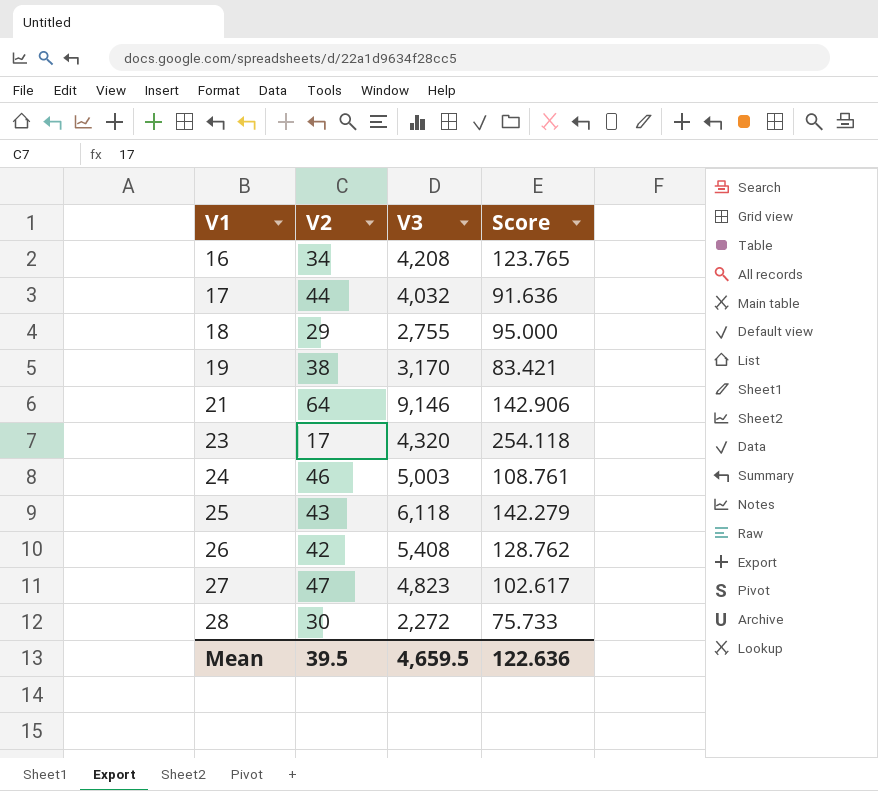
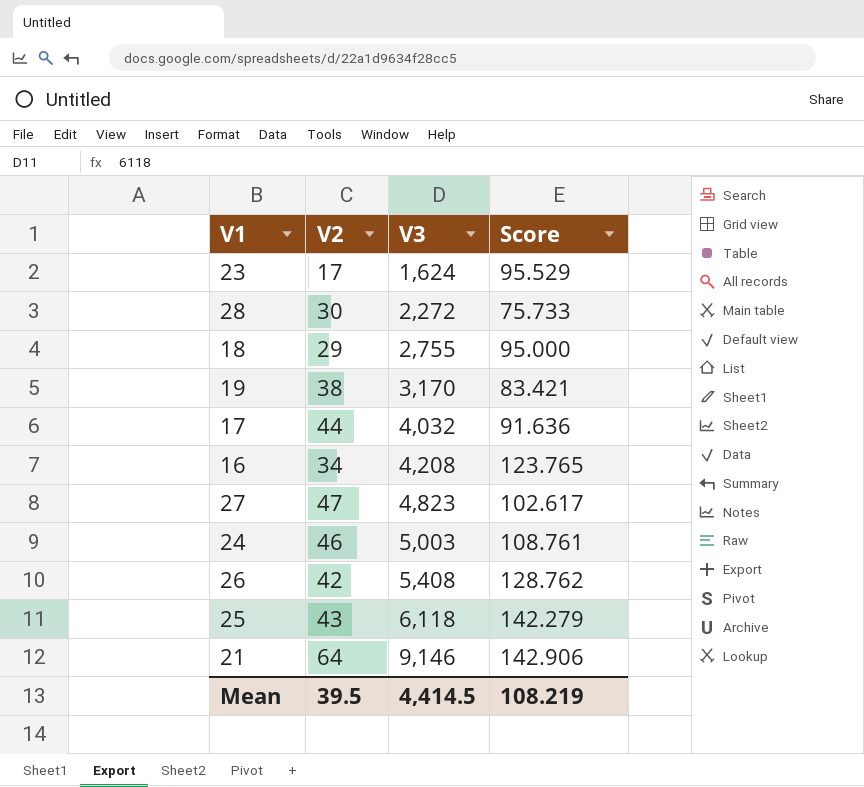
row order: V1 ascending -> V3 ascending
23 | V3: 4,320 -> 1,624
23 | Score: 254.118 -> 95.529
Mean | V3: 4,659.5 -> 4,414.5
Mean | Score: 122.636 -> 108.219

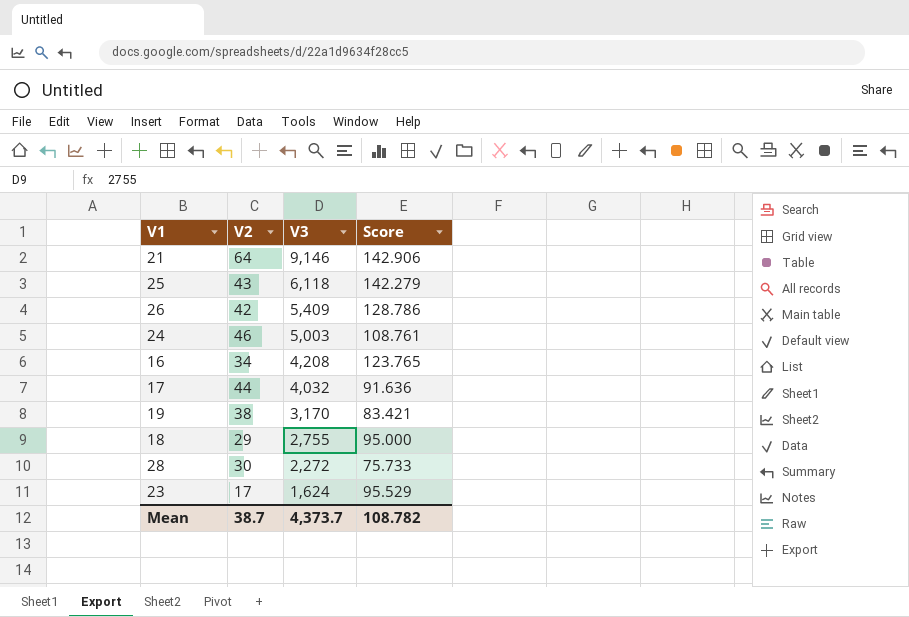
row order: V3 ascending -> V3 descending
row 27: 47 | 4,823 | 102.617 -> none
26 | V3: 5,408 -> 5,409
26 | Score: 128.762 -> 128.786
Mean | V2: 39.5 -> 38.7
Mean | V3: 4,414.5 -> 4,373.7
Mean | Score: 108.219 -> 108.782

